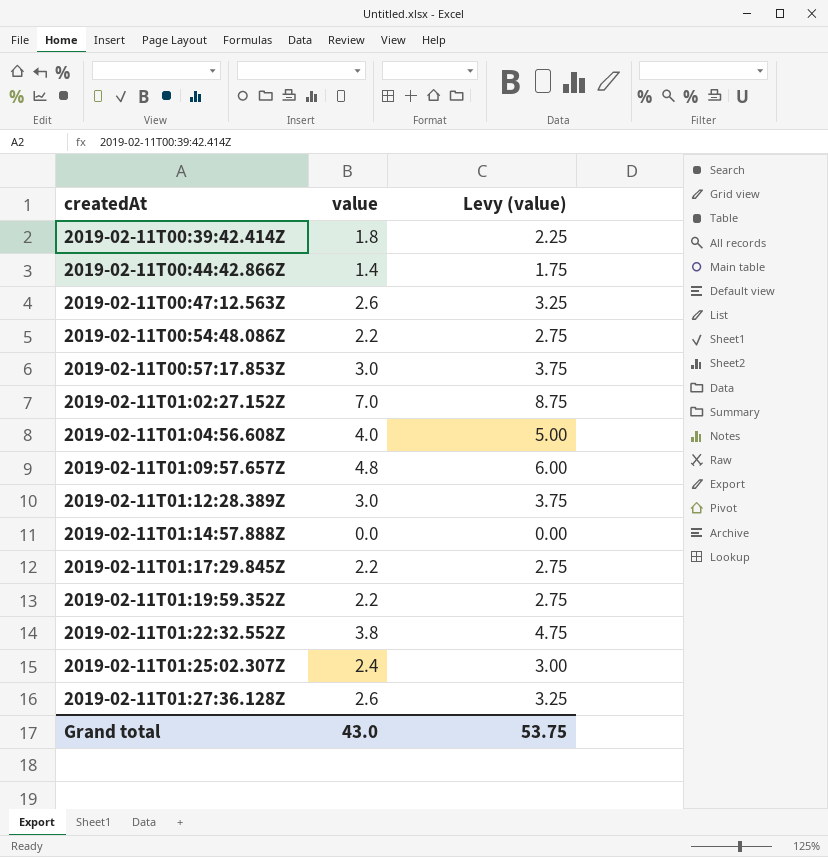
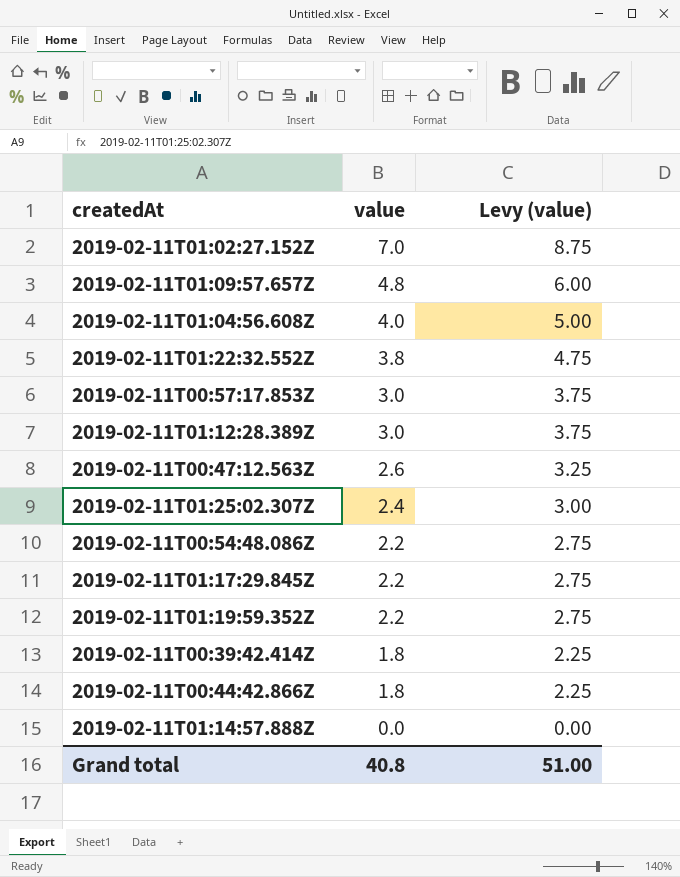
row order: createdAt ascending -> value descending
row 2019-02-11T01:27:36.128Z: 2.6 | 3.25 -> none
2019-02-11T00:44:42.866Z | value: 1.4 -> 1.8
2019-02-11T00:44:42.866Z | Levy (value): 1.75 -> 2.25
Grand total | value: 43.0 -> 40.8
Grand total | Levy (value): 53.75 -> 51.00

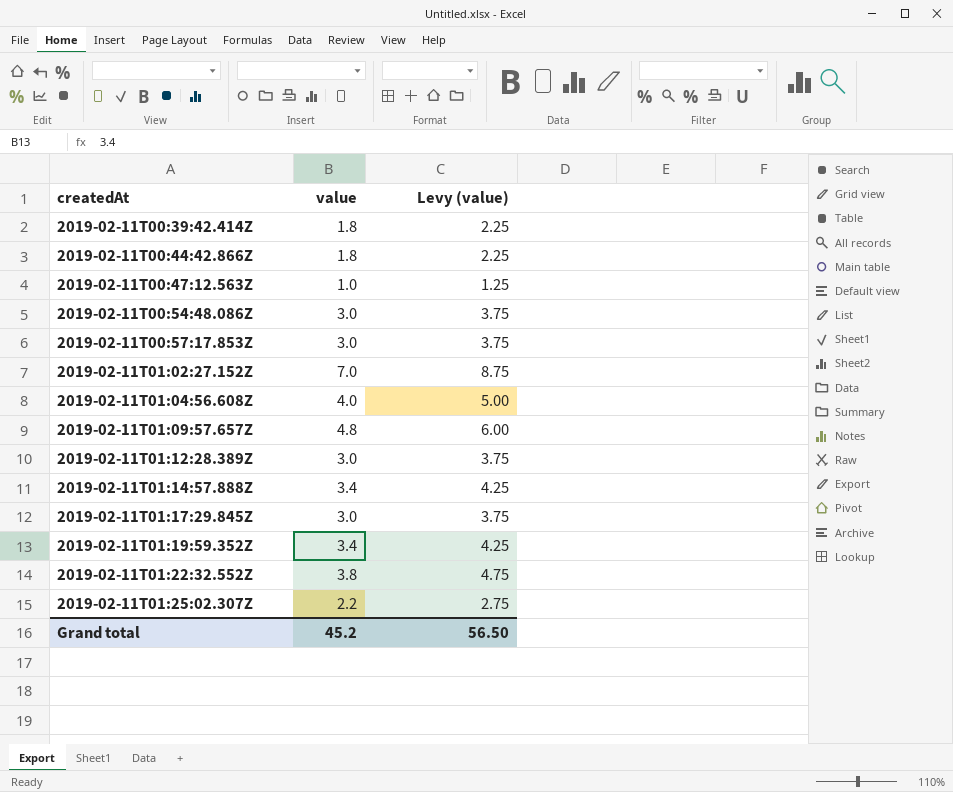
row order: value descending -> createdAt ascending
2019-02-11T00:47:12.563Z | value: 2.6 -> 1.0
2019-02-11T00:47:12.563Z | Levy (value): 3.25 -> 1.25
2019-02-11T00:54:48.086Z | value: 2.2 -> 3.0
2019-02-11T00:54:48.086Z | Levy (value): 2.75 -> 3.75
2019-02-11T01:14:57.888Z | value: 0.0 -> 3.4
2019-02-11T01:14:57.888Z | Levy (value): 0.00 -> 4.25
2019-02-11T01:17:29.845Z | value: 2.2 -> 3.0
2019-02-11T01:17:29.845Z | Levy (value): 2.75 -> 3.75
2019-02-11T01:19:59.352Z | value: 2.2 -> 3.4
2019-02-11T01:19:59.352Z | Levy (value): 2.75 -> 4.25
2019-02-11T01:25:02.307Z | value: 2.4 -> 2.2
2019-02-11T01:25:02.307Z | Levy (value): 3.00 -> 2.75
Grand total | value: 40.8 -> 45.2
Grand total | Levy (value): 51.00 -> 56.50

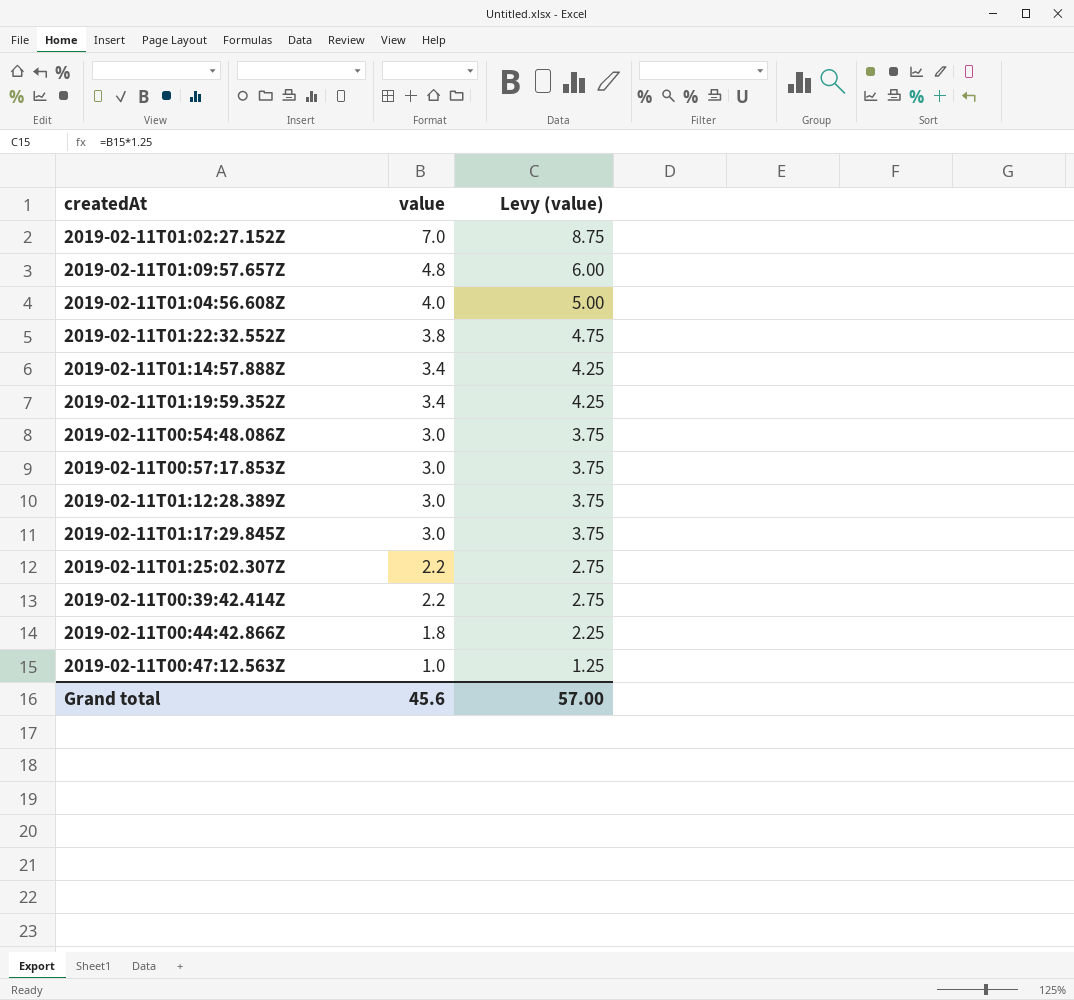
row order: createdAt ascending -> value descending
2019-02-11T00:39:42.414Z | value: 1.8 -> 2.2
2019-02-11T00:39:42.414Z | Levy (value): 2.25 -> 2.75
Grand total | value: 45.2 -> 45.6
Grand total | Levy (value): 56.50 -> 57.00

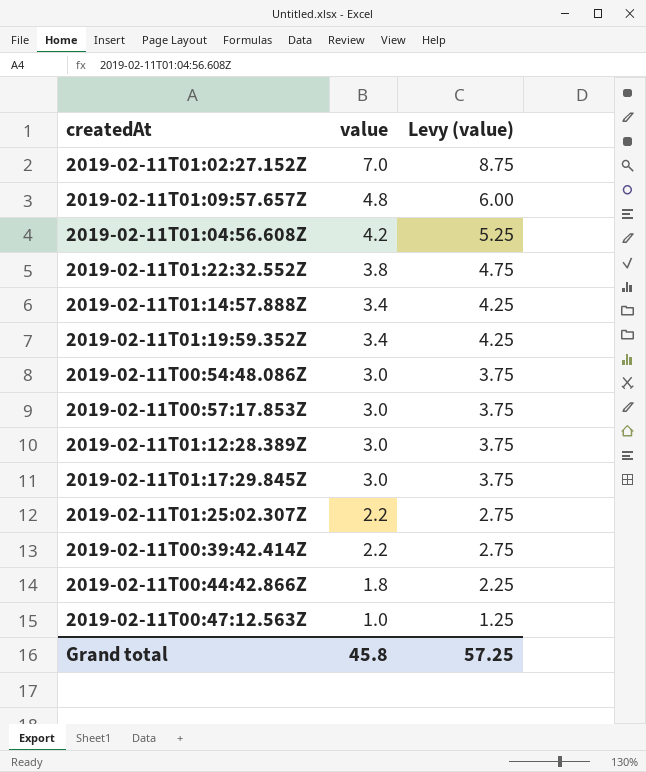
2019-02-11T01:04:56.608Z | value: 4.0 -> 4.2
2019-02-11T01:04:56.608Z | Levy (value): 5.00 -> 5.25
Grand total | value: 45.6 -> 45.8
Grand total | Levy (value): 57.00 -> 57.25

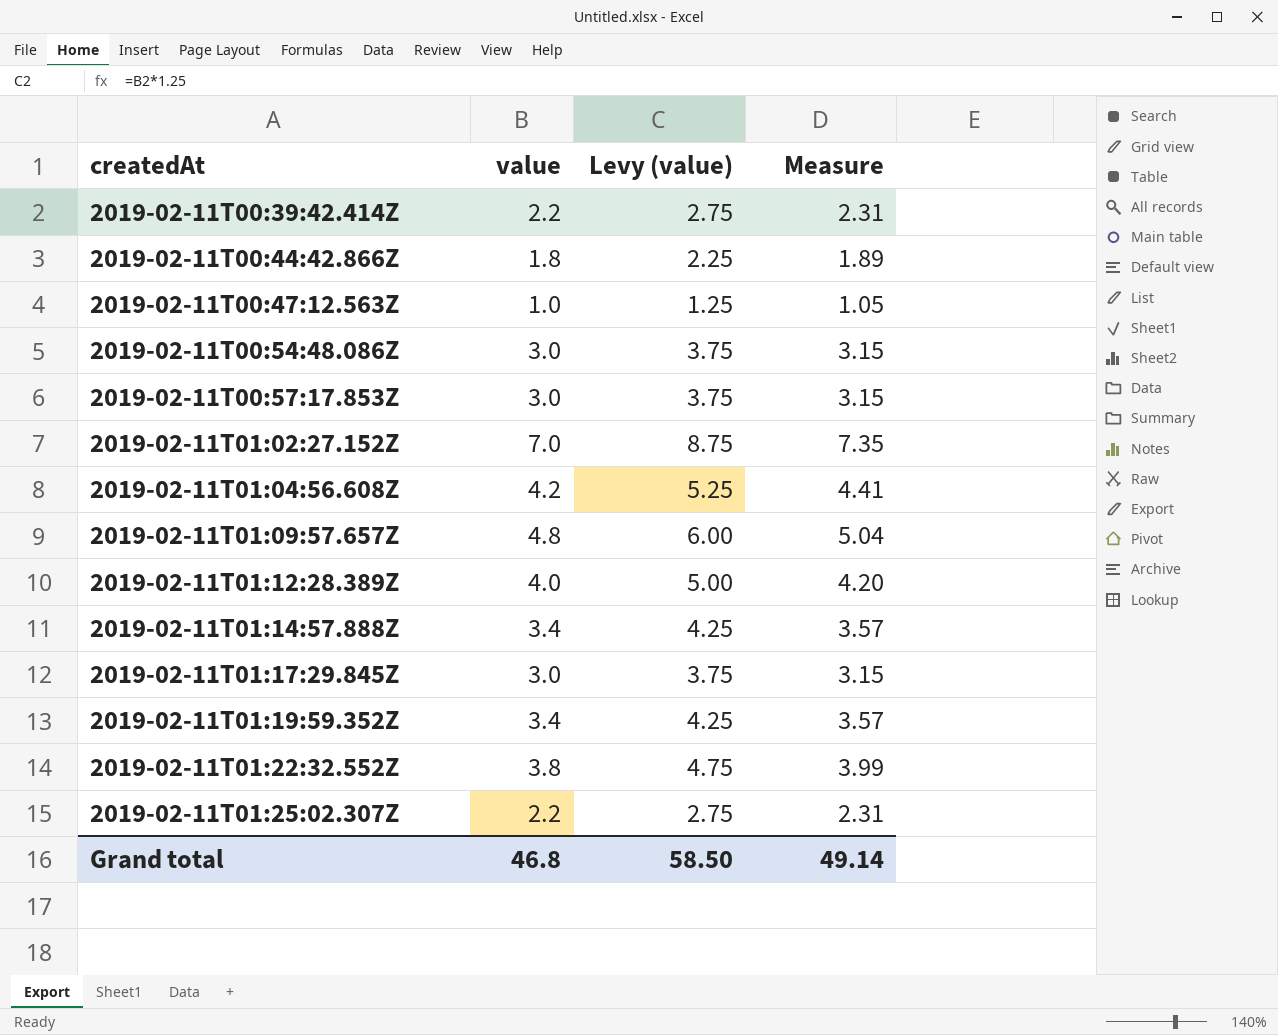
row order: value descending -> createdAt ascending
column Measure | formula: none -> [value] * 1.05
2019-02-11T01:12:28.389Z | value: 3.0 -> 4.0
2019-02-11T01:12:28.389Z | Levy (value): 3.75 -> 5.00
Grand total | value: 45.8 -> 46.8
Grand total | Levy (value): 57.25 -> 58.50

